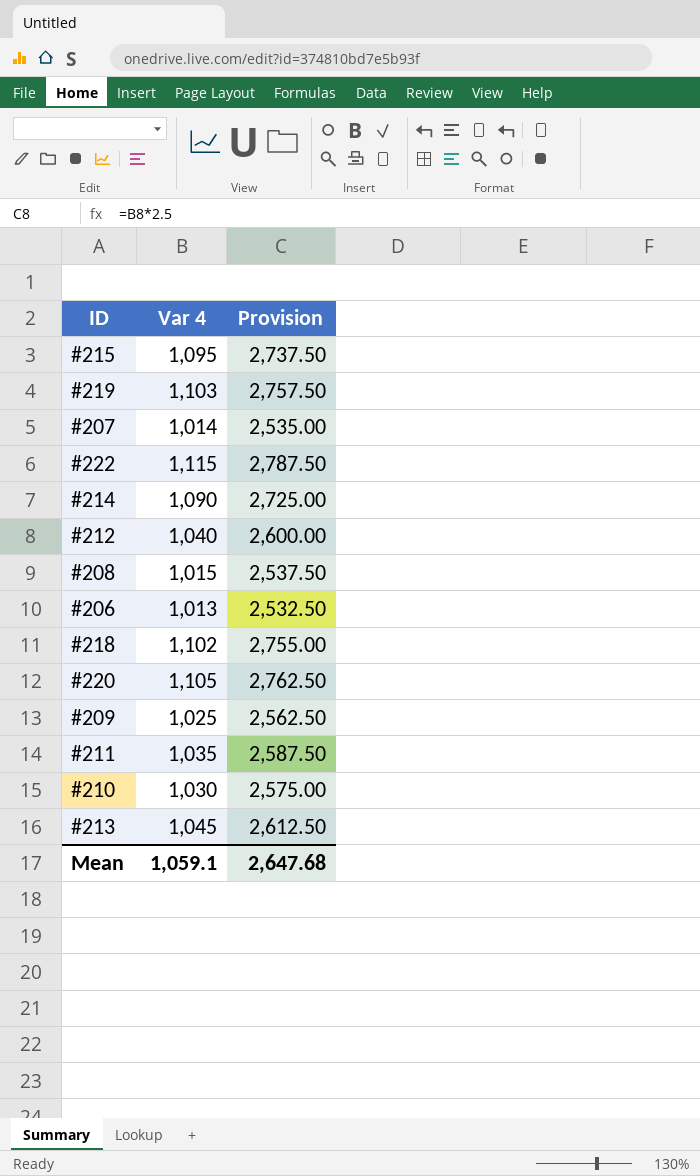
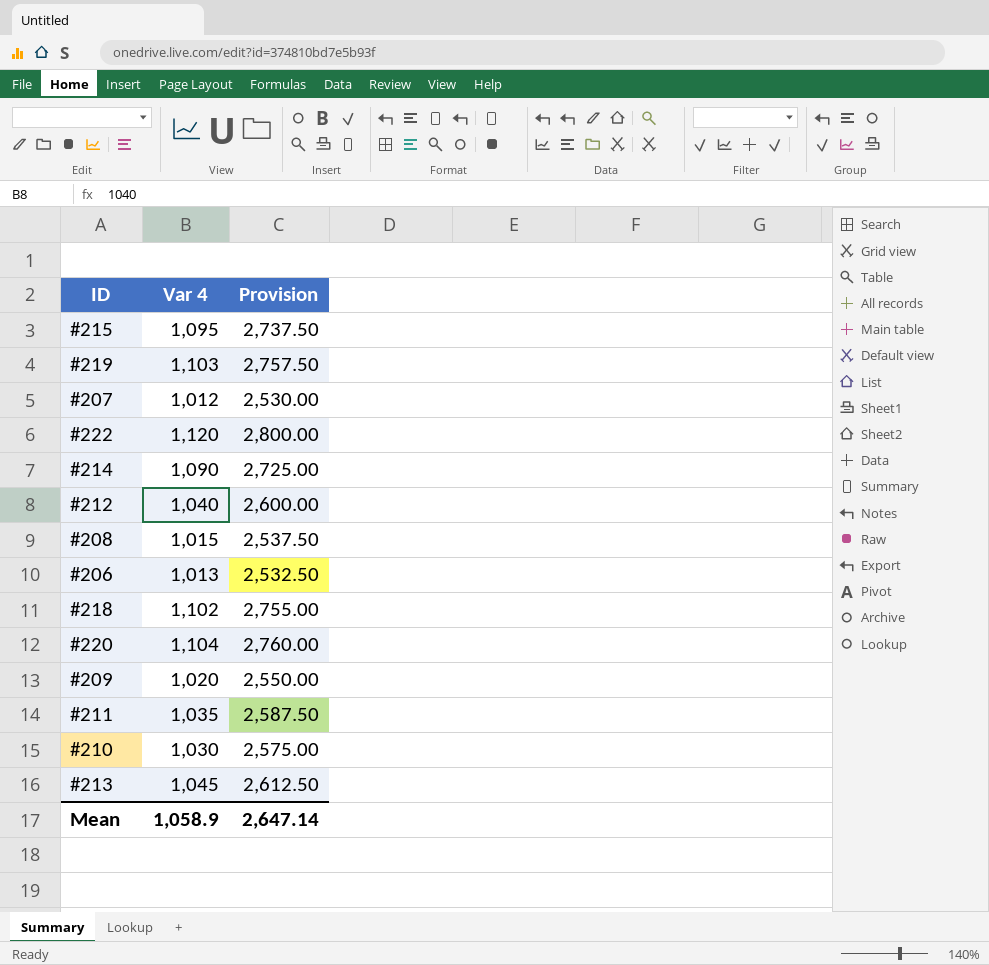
#207 | Var 4: 1,014 -> 1,012
#207 | Provision: 2,535.00 -> 2,530.00
#222 | Var 4: 1,115 -> 1,120
#222 | Provision: 2,787.50 -> 2,800.00
#220 | Var 4: 1,105 -> 1,104
#220 | Provision: 2,762.50 -> 2,760.00
#209 | Var 4: 1,025 -> 1,020
#209 | Provision: 2,562.50 -> 2,550.00
Mean | Var 4: 1,059.1 -> 1,058.9
Mean | Provision: 2,647.68 -> 2,647.14

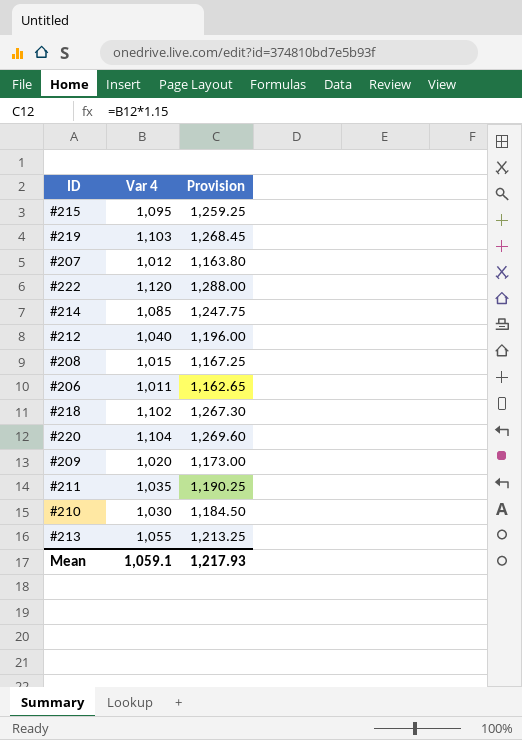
column Provision | formula: [Var 4] * 2.5 -> [Var 4] * 1.15
#214 | Var 4: 1,090 -> 1,085
#206 | Var 4: 1,013 -> 1,011
#213 | Var 4: 1,045 -> 1,055
Mean | Var 4: 1,058.9 -> 1,059.1
Mean | Provision: 2,647.14 -> 1,217.93

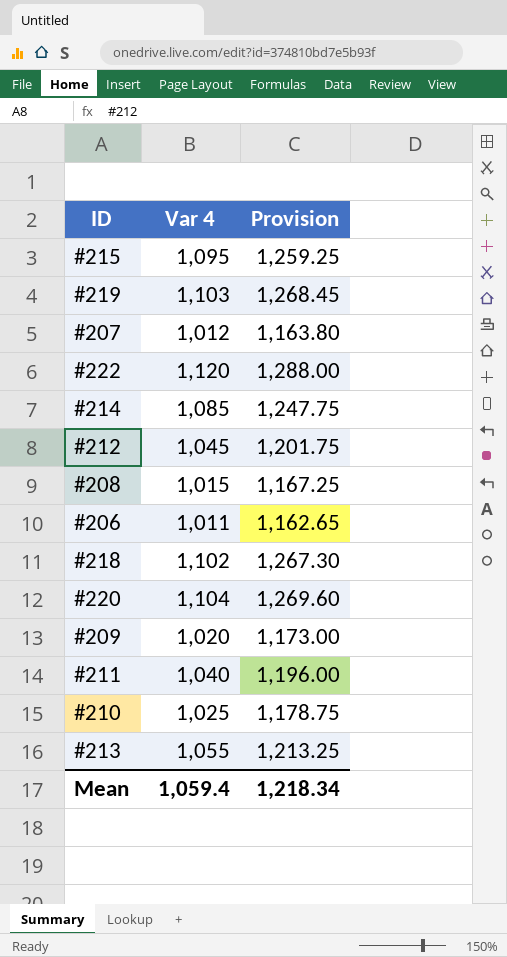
#212 | Var 4: 1,040 -> 1,045
#212 | Provision: 1,196.00 -> 1,201.75
#211 | Var 4: 1,035 -> 1,040
#211 | Provision: 1,190.25 -> 1,196.00
#210 | Var 4: 1,030 -> 1,025
#210 | Provision: 1,184.50 -> 1,178.75
Mean | Var 4: 1,059.1 -> 1,059.4
Mean | Provision: 1,217.93 -> 1,218.34

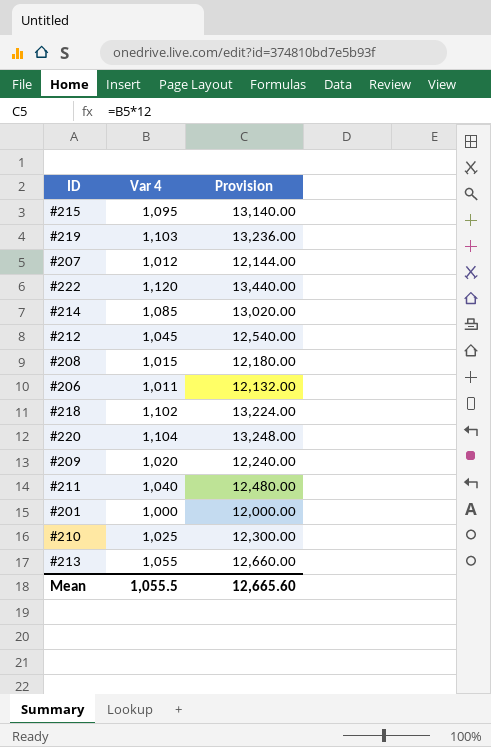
column Provision | formula: [Var 4] * 1.15 -> [Var 4] * 12
row #201: none -> 1,000 | 12,000.00
Mean | Var 4: 1,059.4 -> 1,055.5
Mean | Provision: 1,218.34 -> 12,665.60

